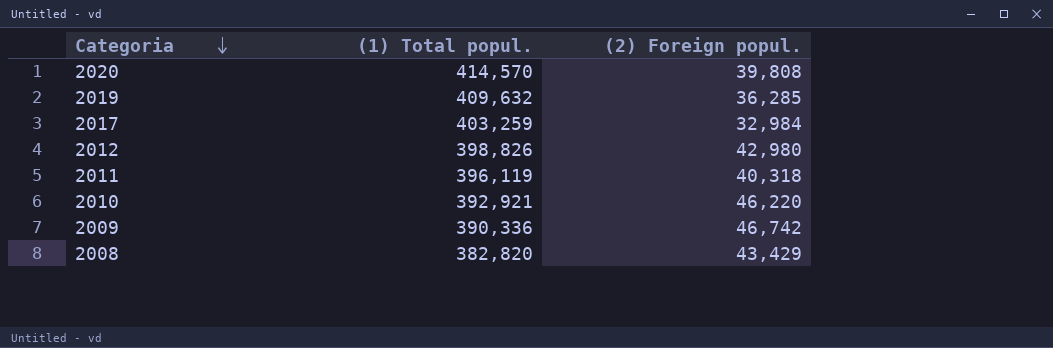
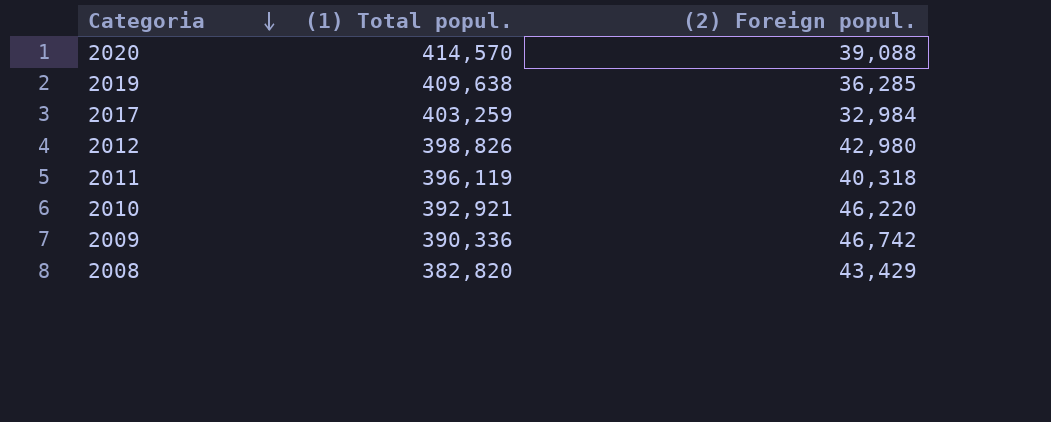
2020 | (2) Foreign popul.: 39,808 -> 39,088
2019 | (1) Total popul.: 409,632 -> 409,638

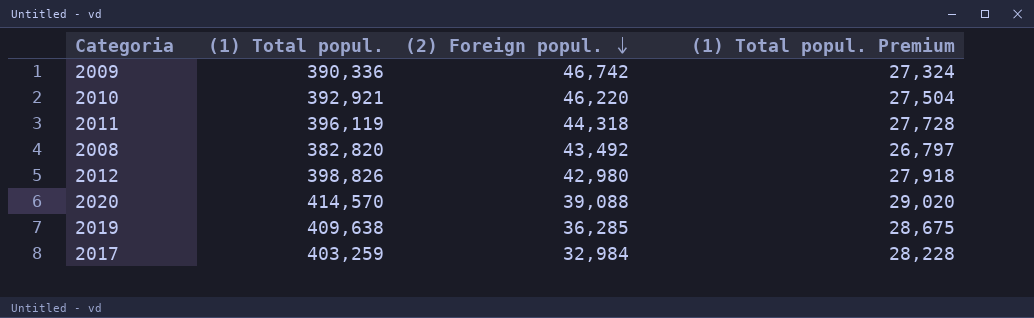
row order: Categoria descending -> (2) Foreign popul. descending
column (1) Total popul. Premium | formula: none -> [(1) Total popul.] * 0.07
2011 | (2) Foreign popul.: 40,318 -> 44,318
2008 | (2) Foreign popul.: 43,429 -> 43,492

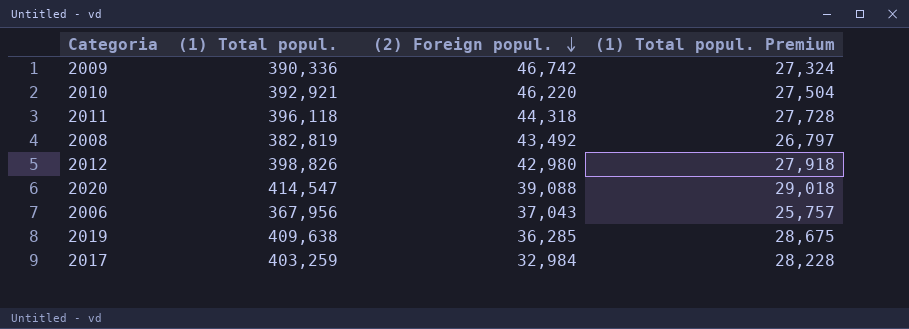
2011 | (1) Total popul.: 396,119 -> 396,118
2008 | (1) Total popul.: 382,820 -> 382,819
2020 | (1) Total popul.: 414,570 -> 414,547
2020 | (1) Total popul. Premium: 29,020 -> 29,018
row 2006: none -> 367,956 | 37,043 | 25,757

